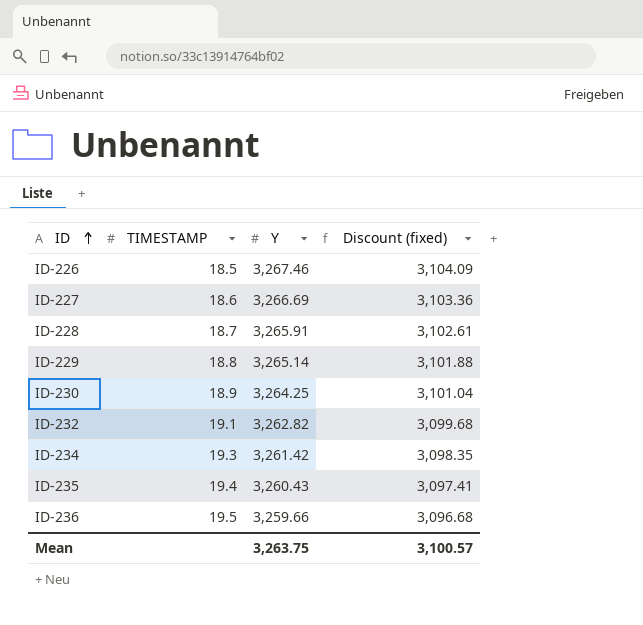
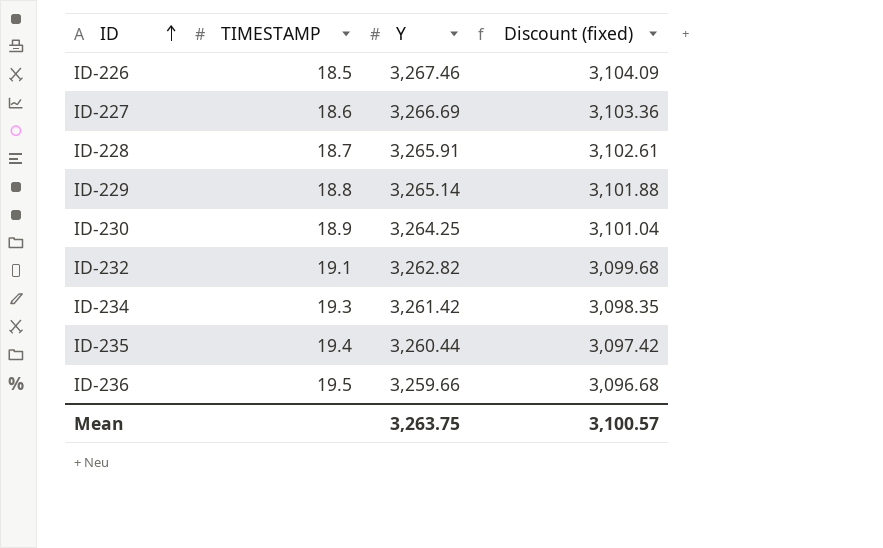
ID-235 | Y: 3,260.43 -> 3,260.44
ID-235 | Discount (fixed): 3,097.41 -> 3,097.42

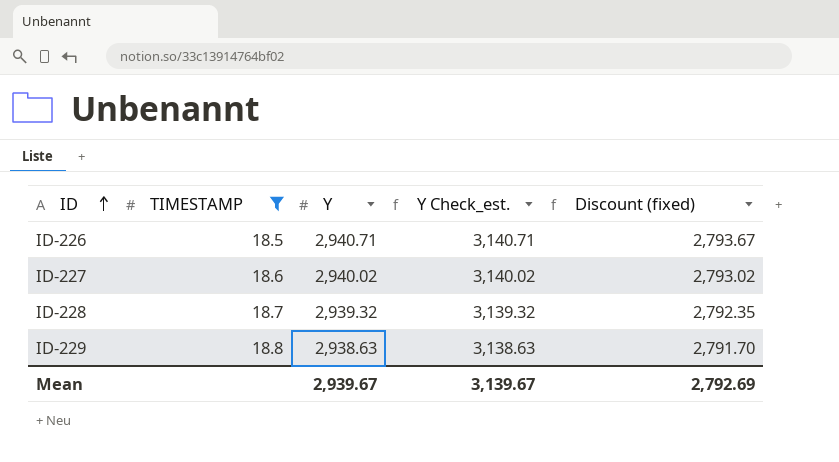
filter: none -> TIMESTAMP <= 18.8
column Y Check_est. | formula: none -> [Y] + 200
ID-226 | Y: 3,267.46 -> 2,940.71
ID-226 | Discount (fixed): 3,104.09 -> 2,793.67
ID-227 | Y: 3,266.69 -> 2,940.02
ID-227 | Discount (fixed): 3,103.36 -> 2,793.02
ID-228 | Y: 3,265.91 -> 2,939.32
ID-228 | Discount (fixed): 3,102.61 -> 2,792.35
ID-229 | Y: 3,265.14 -> 2,938.63
ID-229 | Discount (fixed): 3,101.88 -> 2,791.70
Mean | Y: 3,263.75 -> 2,939.67
Mean | Discount (fixed): 3,100.57 -> 2,792.69

